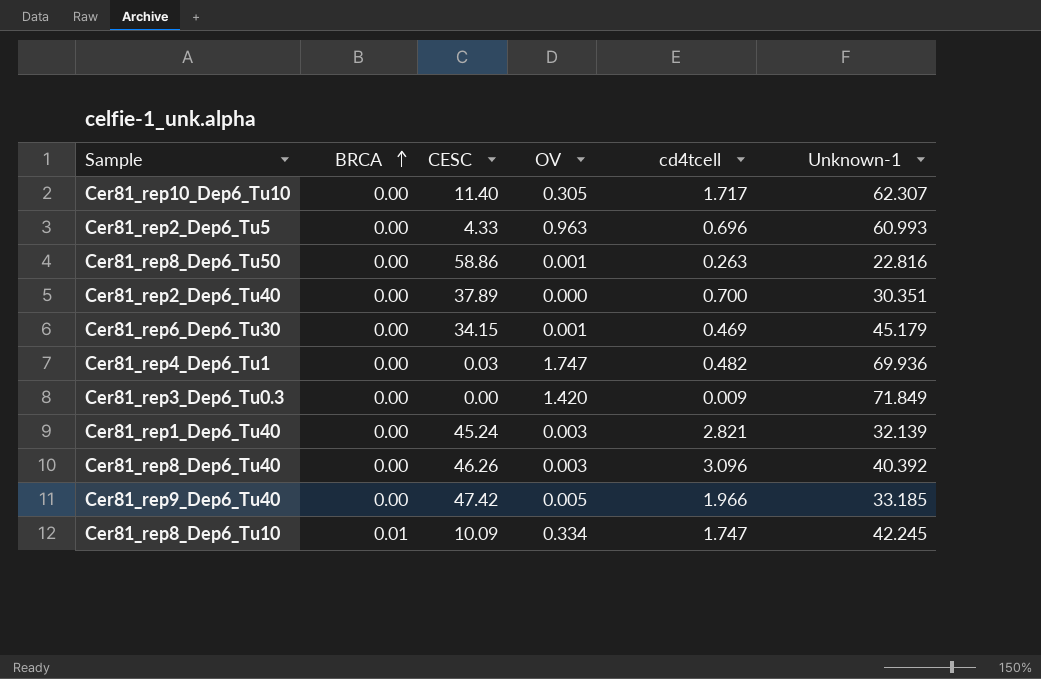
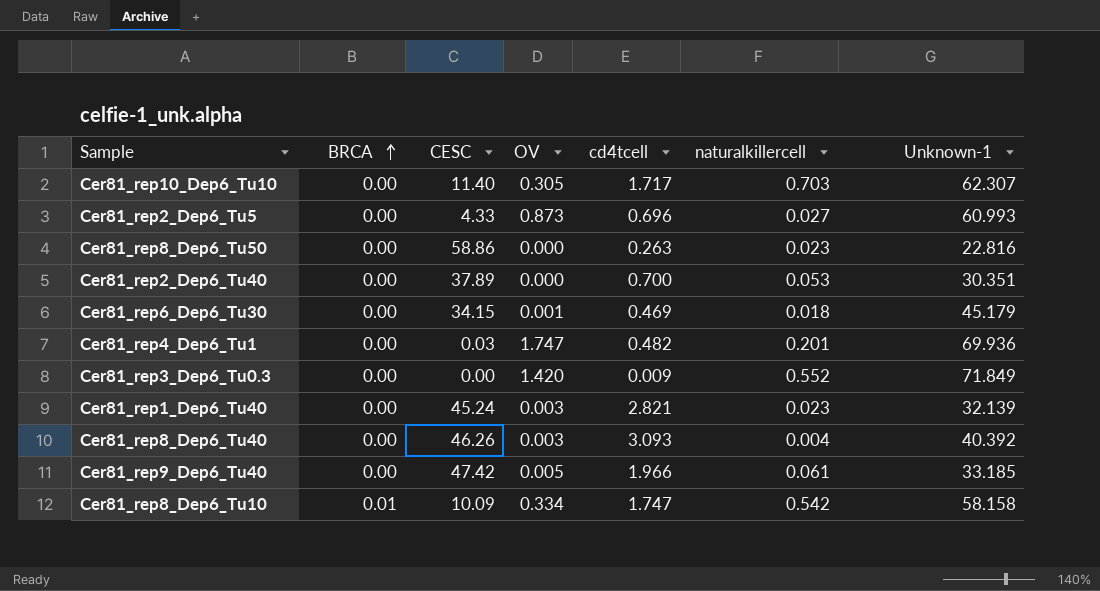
column naturalkillercell | position: none -> 6
Cer81_rep2_Dep6_Tu5 | OV: 0.963 -> 0.873
Cer81_rep8_Dep6_Tu50 | OV: 0.001 -> 0.000
Cer81_rep8_Dep6_Tu40 | cd4tcell: 3.096 -> 3.093
Cer81_rep8_Dep6_Tu10 | Unknown-1: 42.245 -> 58.158

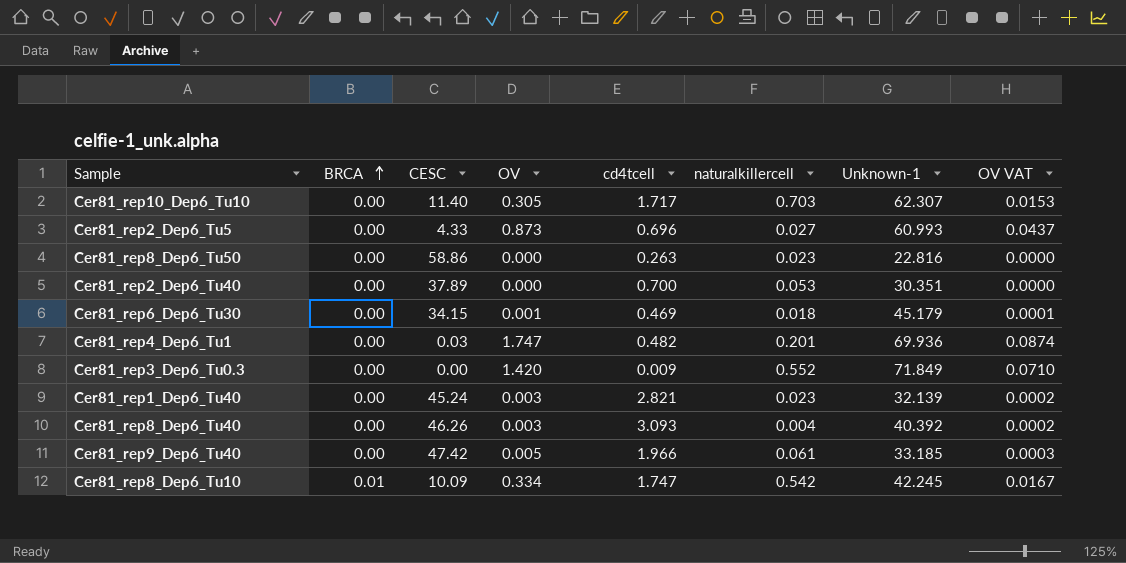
column OV VAT | formula: none -> [OV] * 0.05
Cer81_rep8_Dep6_Tu10 | Unknown-1: 58.158 -> 42.245

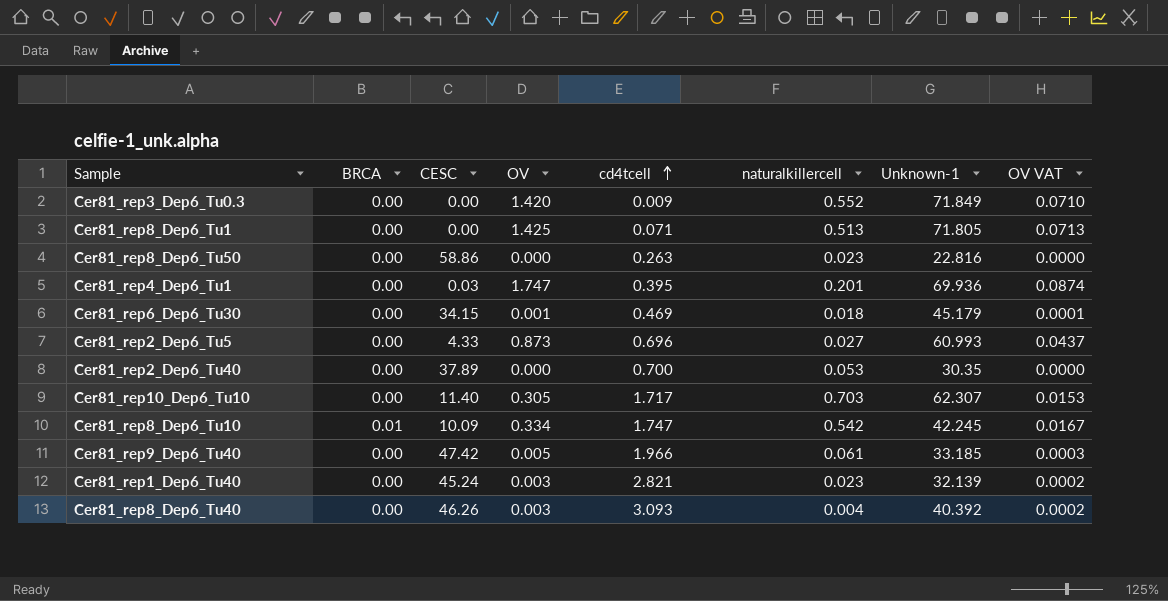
row order: BRCA ascending -> cd4tcell ascending
row Cer81_rep8_Dep6_Tu1: none -> 0.00 | 0.00 | 1.425 | 0.071 | 0.513 | 71.805 | 0.0713
Cer81_rep4_Dep6_Tu1 | cd4tcell: 0.482 -> 0.395
Cer81_rep2_Dep6_Tu40 | Unknown-1: 30.351 -> 30.35

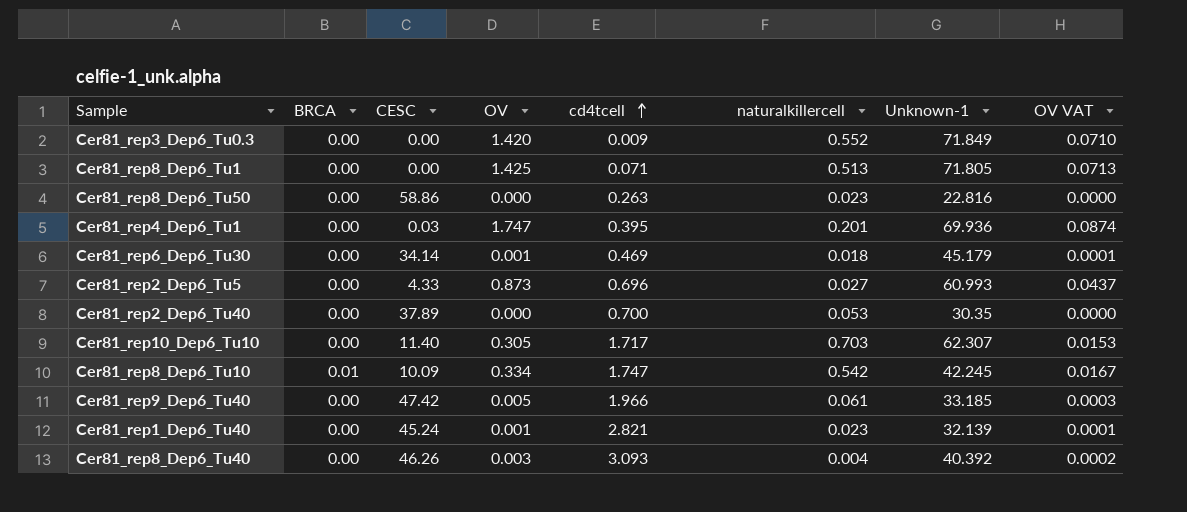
Cer81_rep6_Dep6_Tu30 | CESC: 34.15 -> 34.14
Cer81_rep1_Dep6_Tu40 | OV: 0.003 -> 0.001
Cer81_rep1_Dep6_Tu40 | OV VAT: 0.0002 -> 0.0001

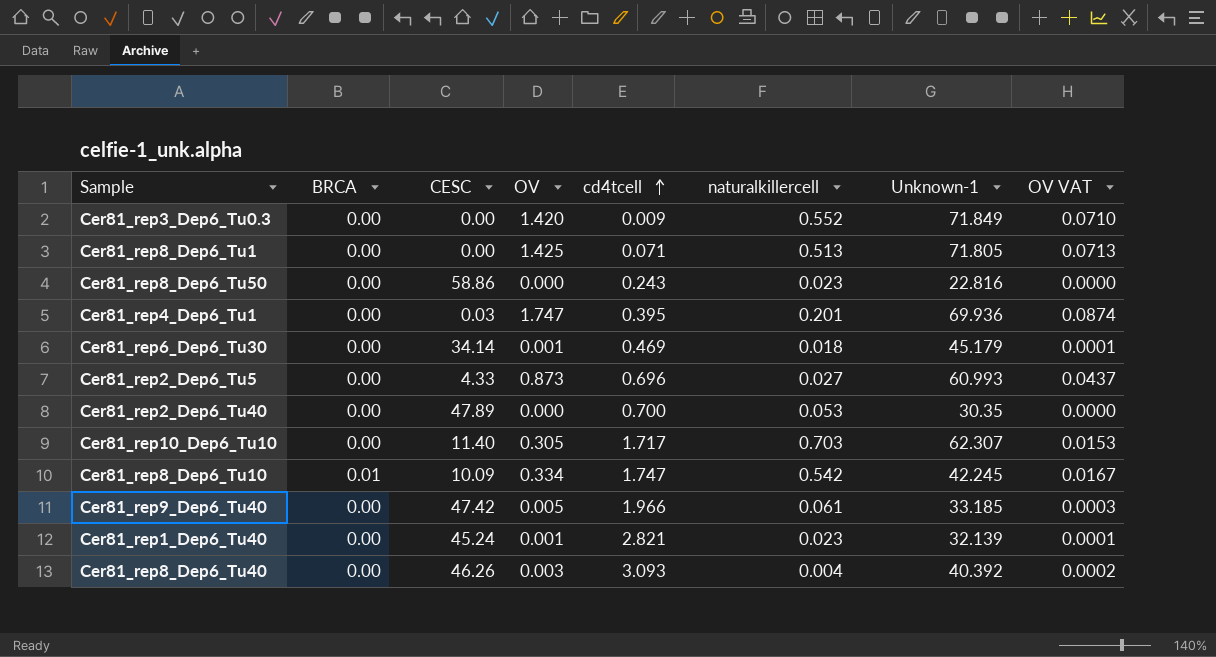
Cer81_rep8_Dep6_Tu50 | cd4tcell: 0.263 -> 0.243
Cer81_rep2_Dep6_Tu40 | CESC: 37.89 -> 47.89

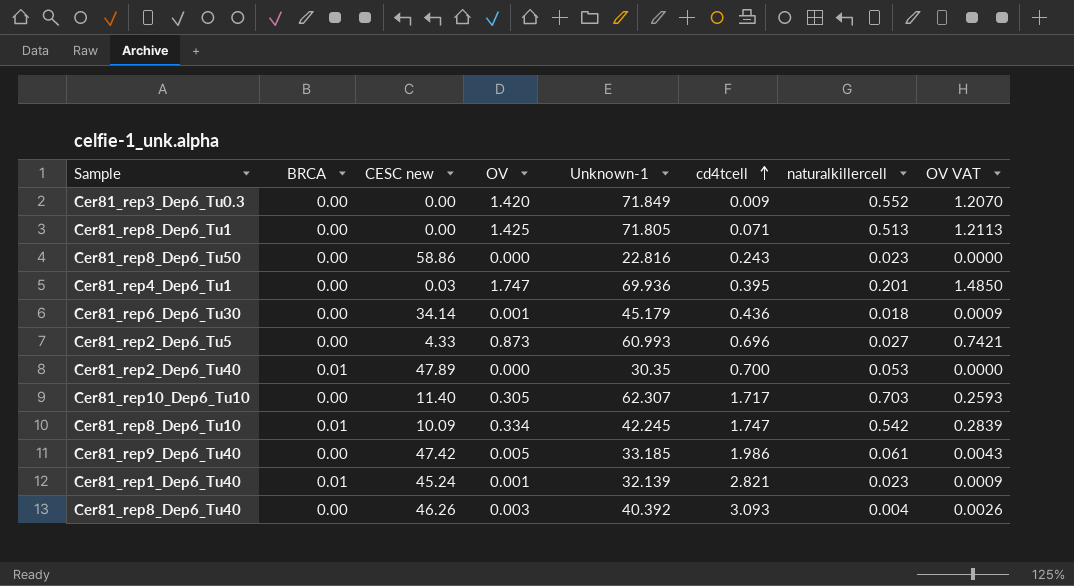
column name: CESC -> CESC new
column Unknown-1 | position: 7 -> 5
column OV VAT | formula: [OV] * 0.05 -> [OV] * 0.85
Cer81_rep6_Dep6_Tu30 | cd4tcell: 0.469 -> 0.436
Cer81_rep2_Dep6_Tu40 | BRCA: 0.00 -> 0.01
Cer81_rep9_Dep6_Tu40 | cd4tcell: 1.966 -> 1.986
Cer81_rep1_Dep6_Tu40 | BRCA: 0.00 -> 0.01

